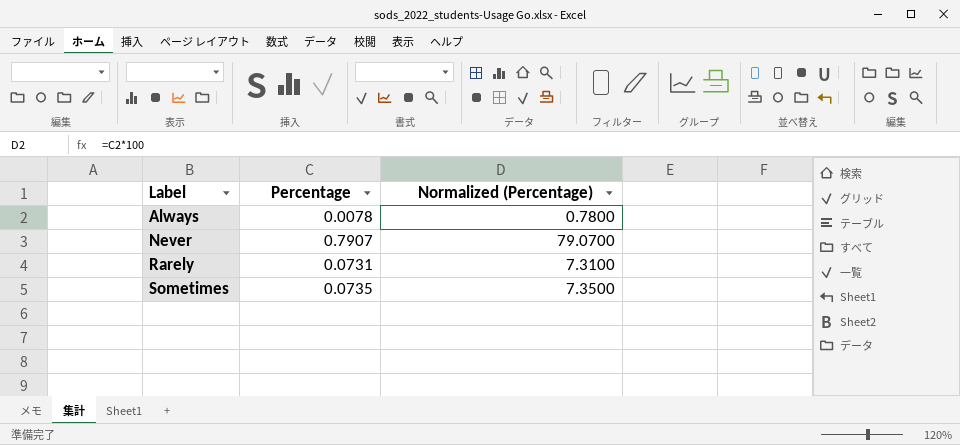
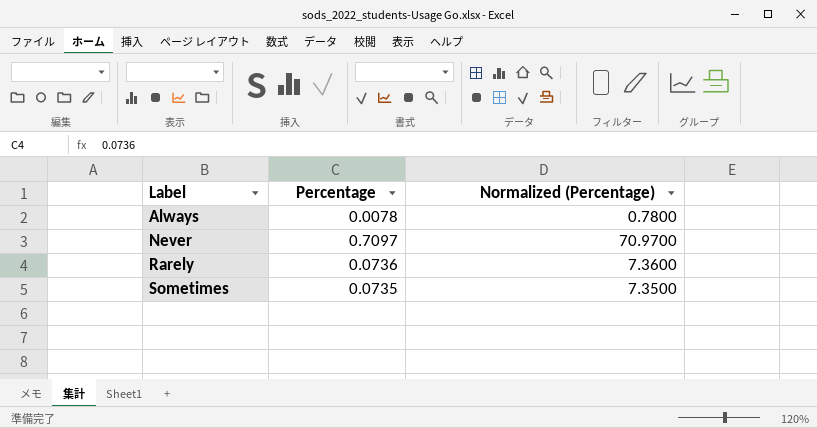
Never | Percentage: 0.7907 -> 0.7097
Never | Normalized (Percentage): 79.0700 -> 70.9700
Rarely | Percentage: 0.0731 -> 0.0736
Rarely | Normalized (Percentage): 7.3100 -> 7.3600

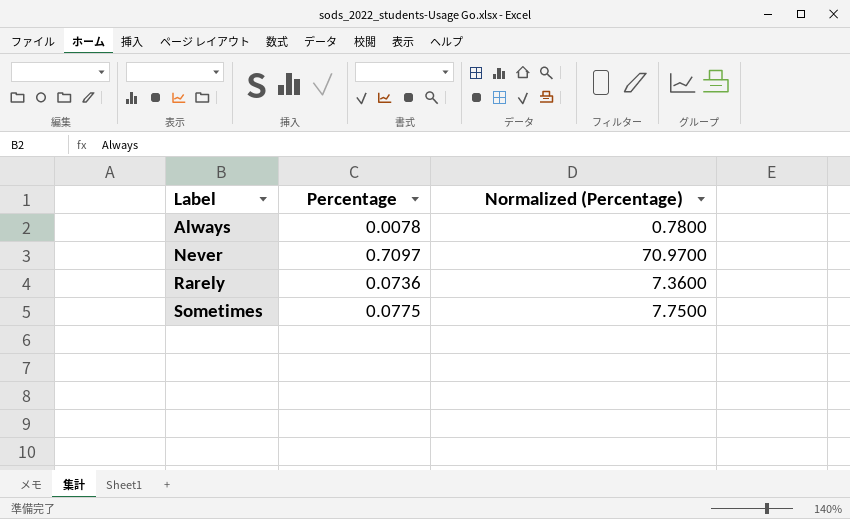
Sometimes | Percentage: 0.0735 -> 0.0775
Sometimes | Normalized (Percentage): 7.3500 -> 7.7500

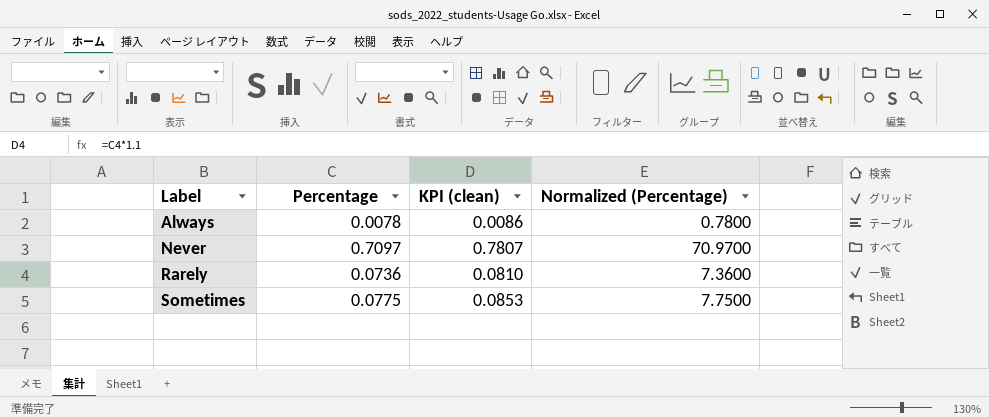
column KPI (clean) | formula: none -> [Percentage] * 1.1

